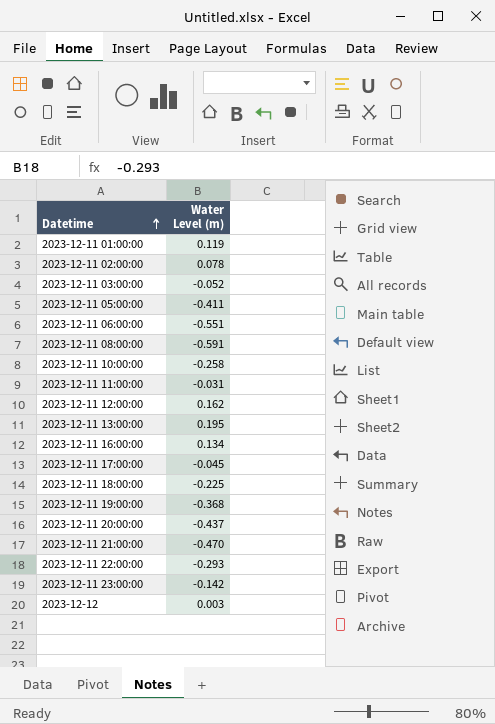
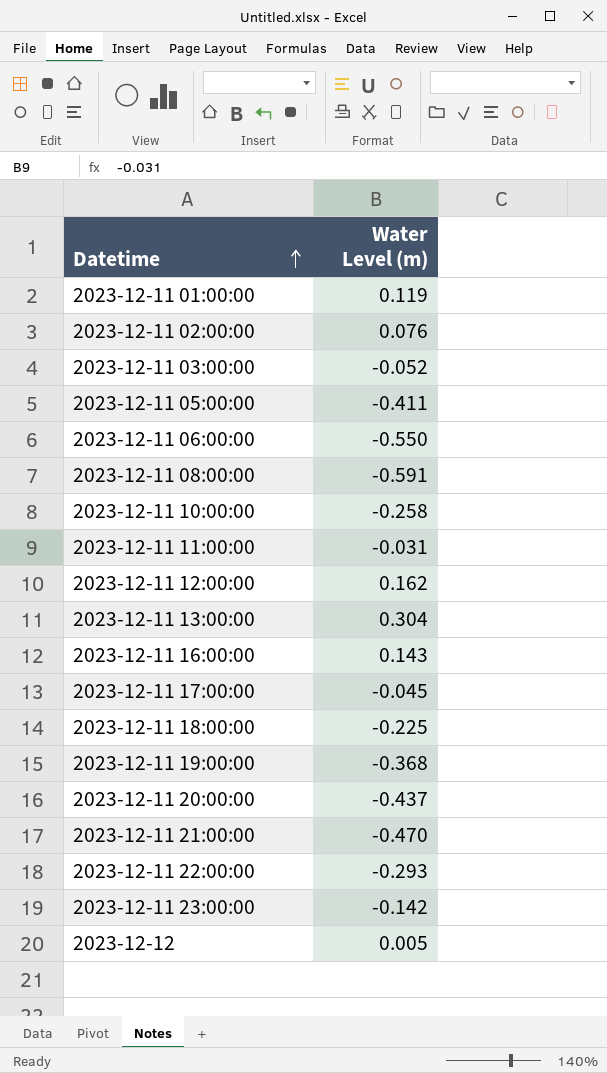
2023-12-11 02:00:00 | Water Level (m): 0.078 -> 0.076
2023-12-11 06:00:00 | Water Level (m): -0.551 -> -0.550
2023-12-11 13:00:00 | Water Level (m): 0.195 -> 0.304
2023-12-11 16:00:00 | Water Level (m): 0.134 -> 0.143
2023-12-12 | Water Level (m): 0.003 -> 0.005

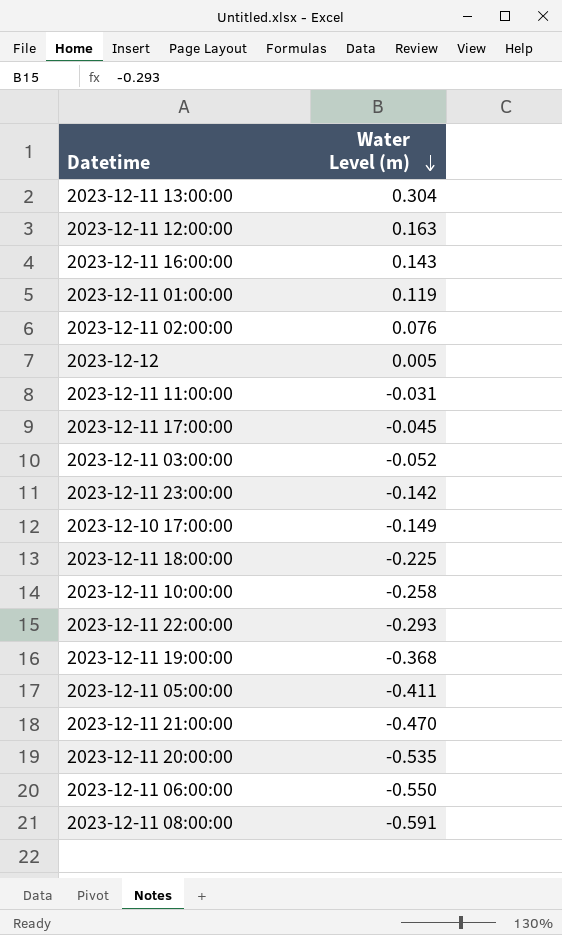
row order: Datetime ascending -> Water Level (m) descending
2023-12-11 12:00:00 | Water Level (m): 0.162 -> 0.163
row 2023-12-10 17:00:00: none -> -0.149
2023-12-11 20:00:00 | Water Level (m): -0.437 -> -0.535

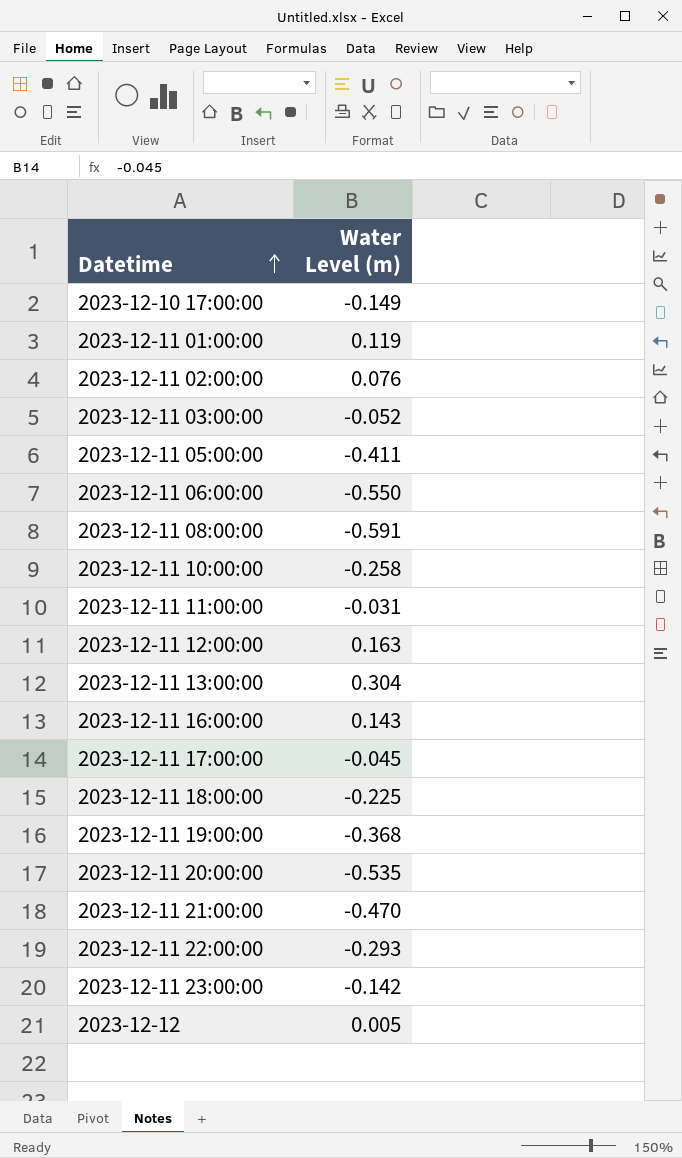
row order: Water Level (m) descending -> Datetime ascending

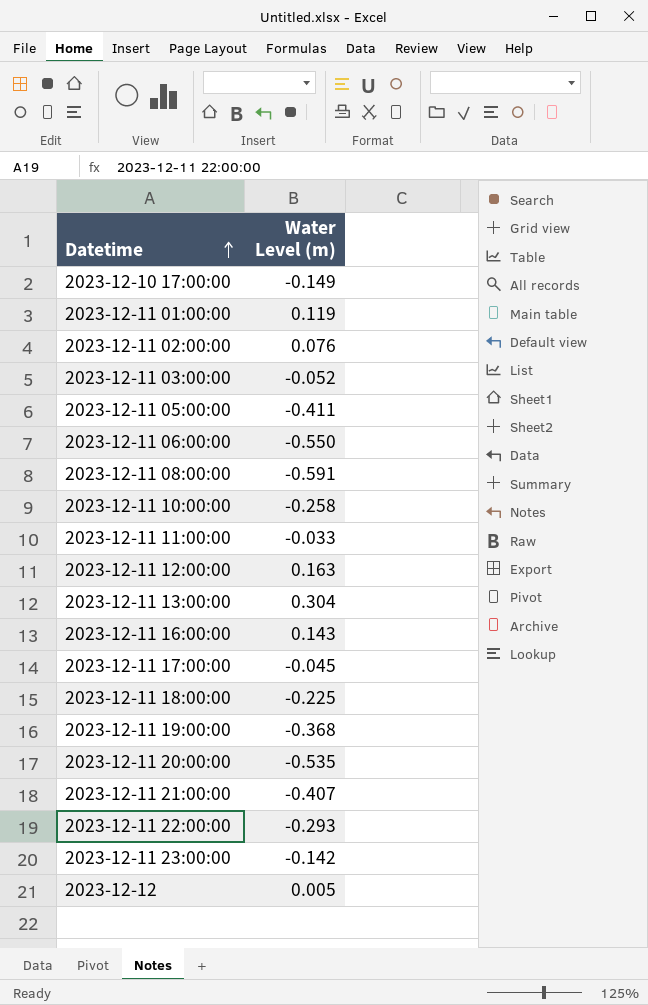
2023-12-11 11:00:00 | Water Level (m): -0.031 -> -0.033
2023-12-11 21:00:00 | Water Level (m): -0.470 -> -0.407

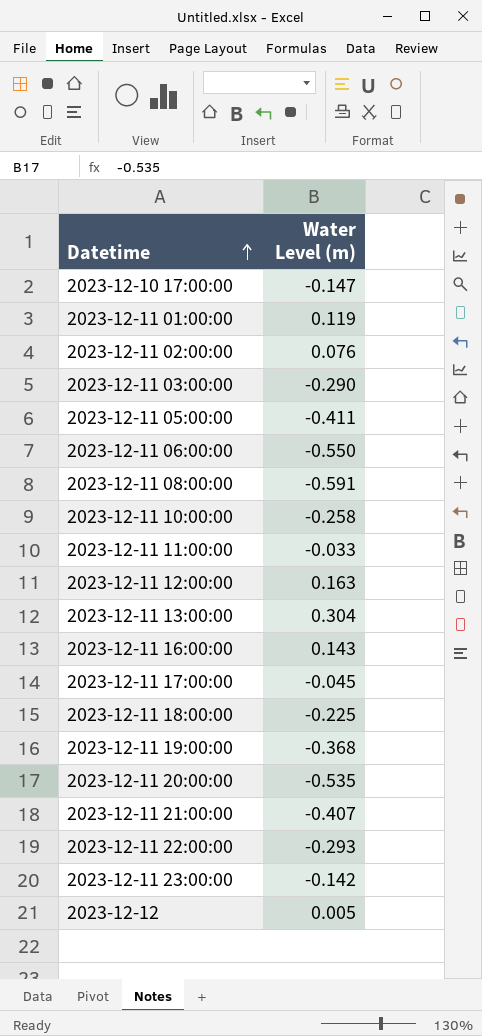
2023-12-10 17:00:00 | Water Level (m): -0.149 -> -0.147
2023-12-11 03:00:00 | Water Level (m): -0.052 -> -0.290

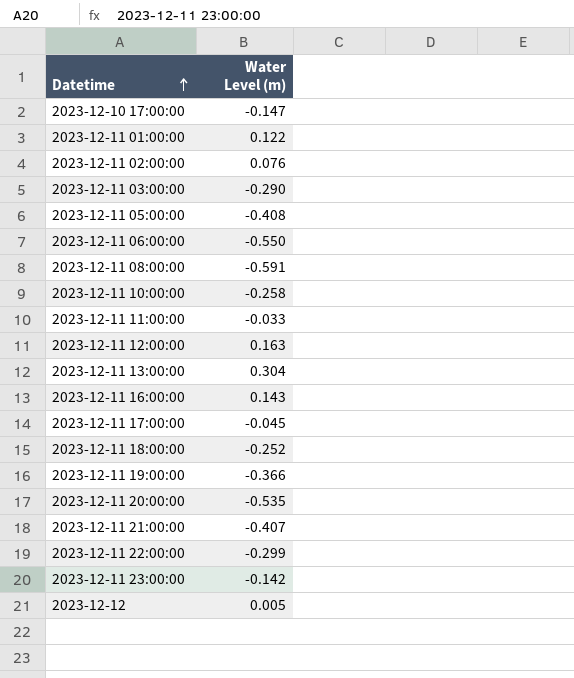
2023-12-11 01:00:00 | Water Level (m): 0.119 -> 0.122
2023-12-11 05:00:00 | Water Level (m): -0.411 -> -0.408
2023-12-11 18:00:00 | Water Level (m): -0.225 -> -0.252
2023-12-11 19:00:00 | Water Level (m): -0.368 -> -0.366
2023-12-11 22:00:00 | Water Level (m): -0.293 -> -0.299

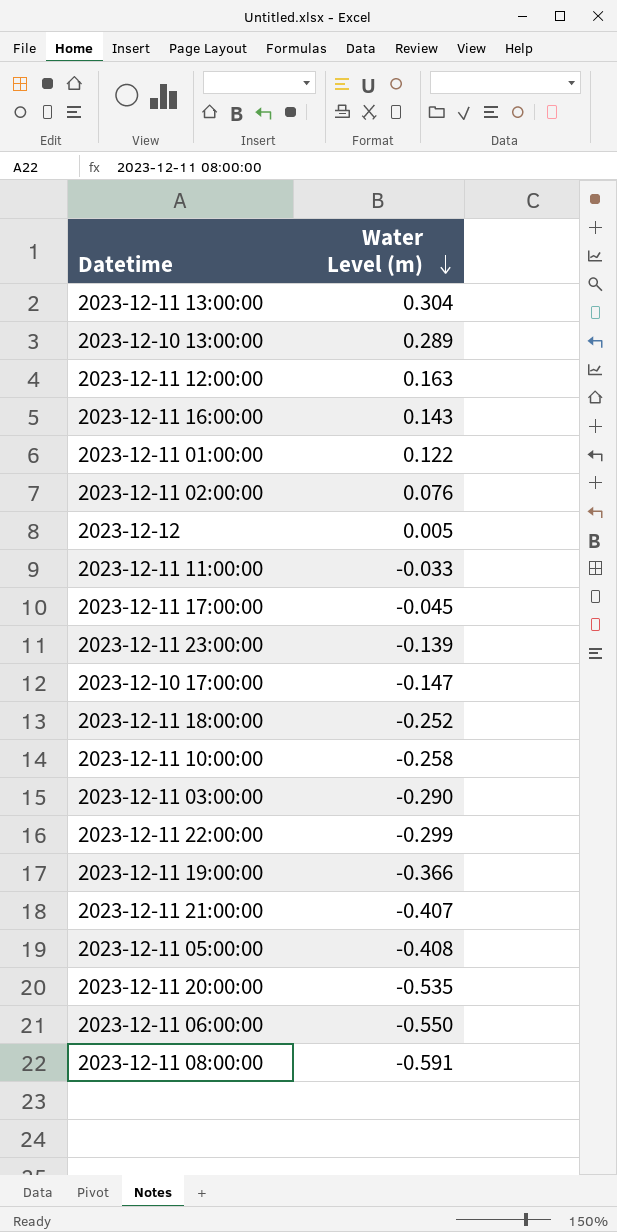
row order: Datetime ascending -> Water Level (m) descending
row 2023-12-10 13:00:00: none -> 0.289
2023-12-11 23:00:00 | Water Level (m): -0.142 -> -0.139

